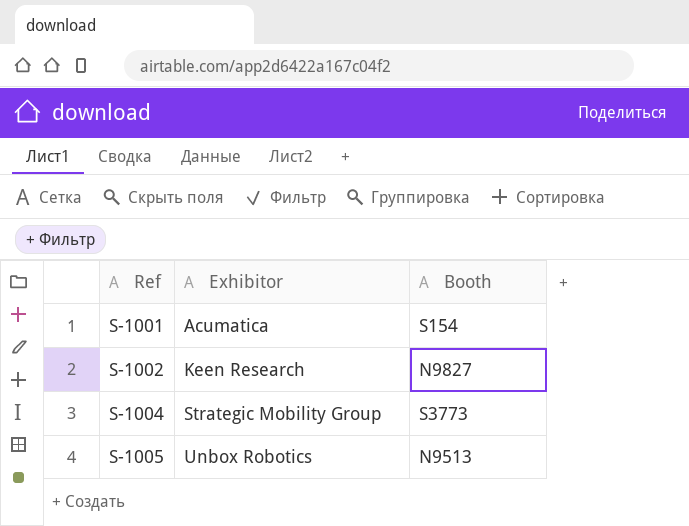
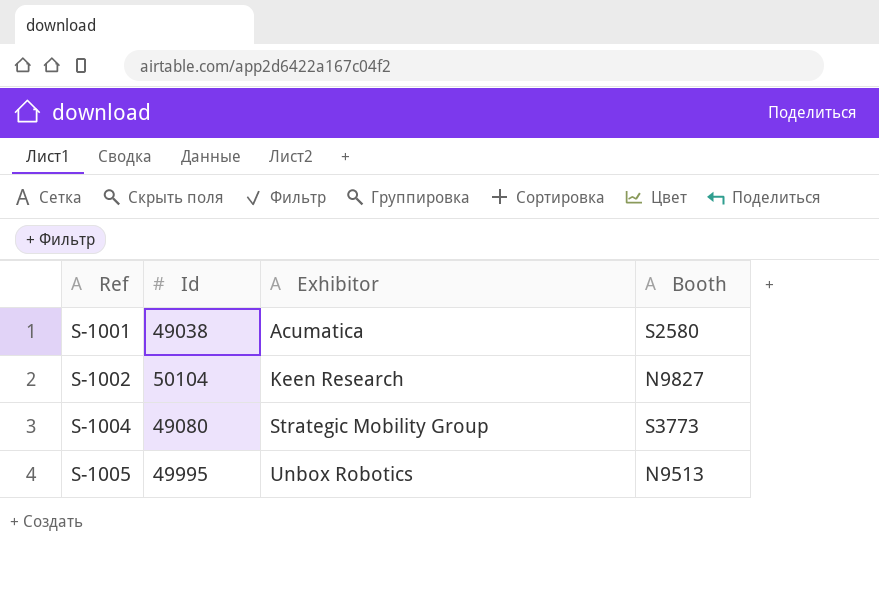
column Id | position: none -> 2
S-1001 | Booth: S154 -> S2580

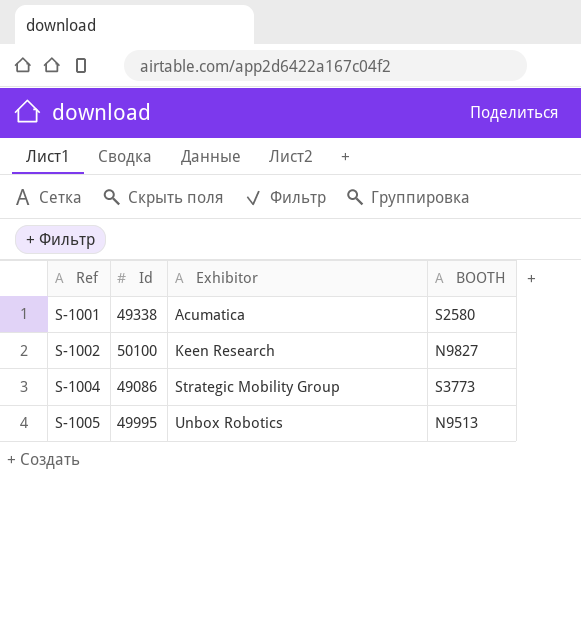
column name: Booth -> BOOTH
S-1001 | Id: 49038 -> 49338
S-1002 | Id: 50104 -> 50100
S-1004 | Id: 49080 -> 49086

